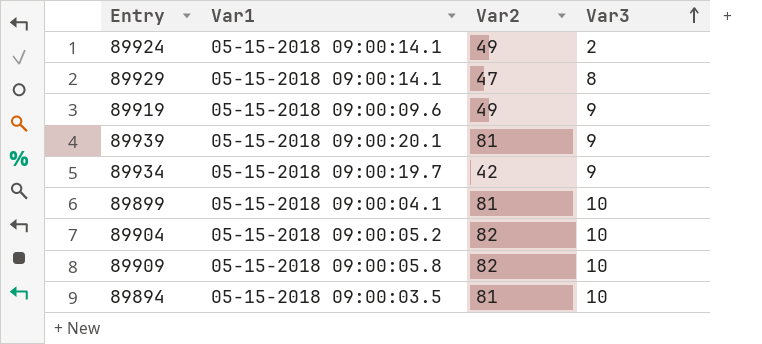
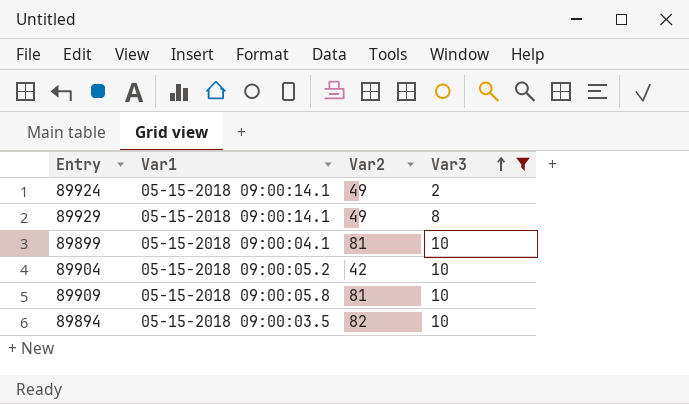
filter: none -> Var3 != 9
89929 | Var2: 47 -> 49
89904 | Var2: 82 -> 42
89909 | Var2: 82 -> 81
89894 | Var2: 81 -> 82

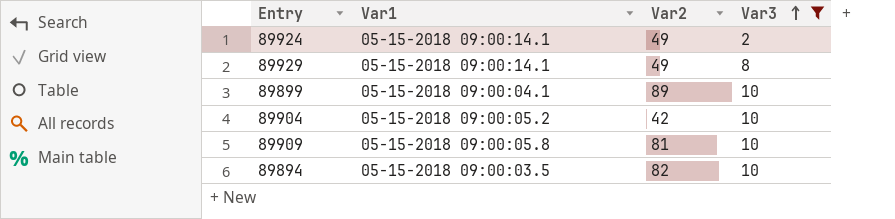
89899 | Var2: 81 -> 89

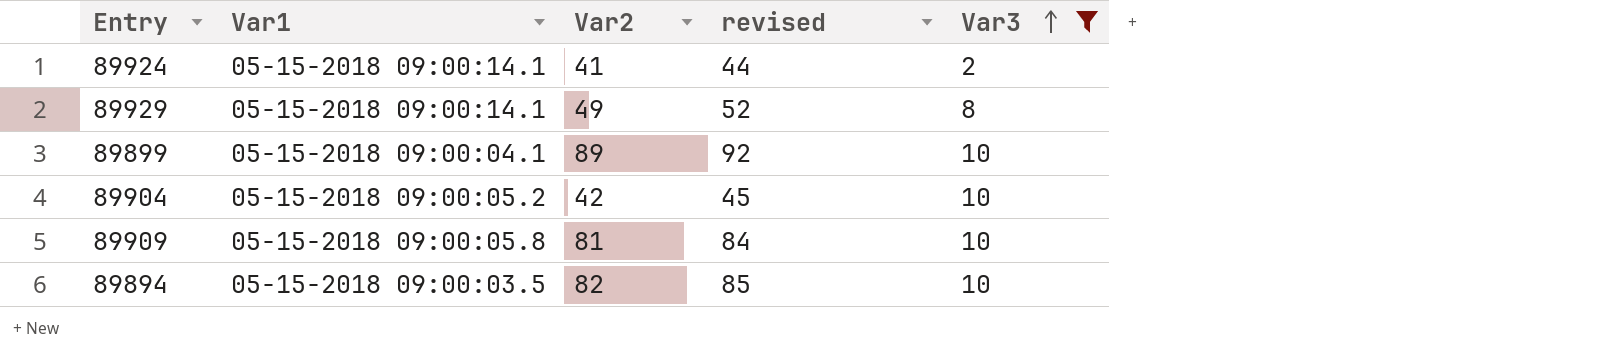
column revised | formula: none -> [Var2] + 3
89924 | Var2: 49 -> 41

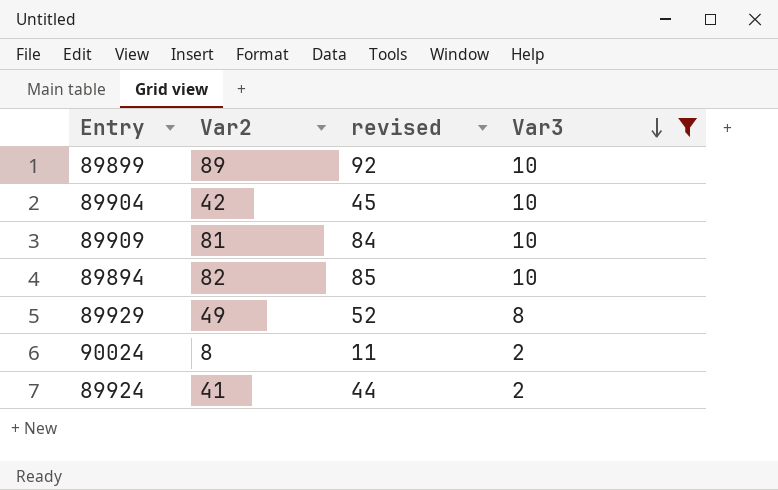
row order: Var3 ascending -> Var3 descending
column Var1 | position: 2 -> none
row 90024: none -> 8 | 11 | 2

